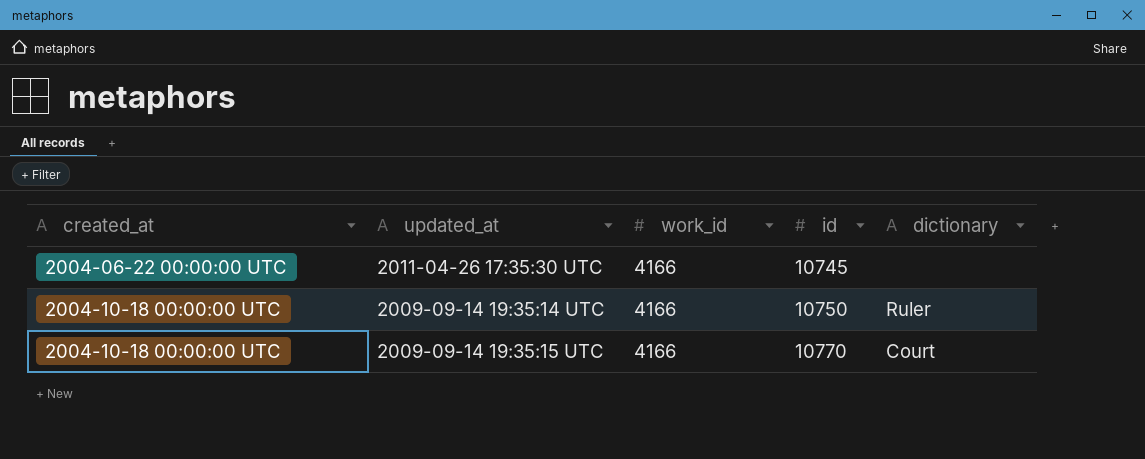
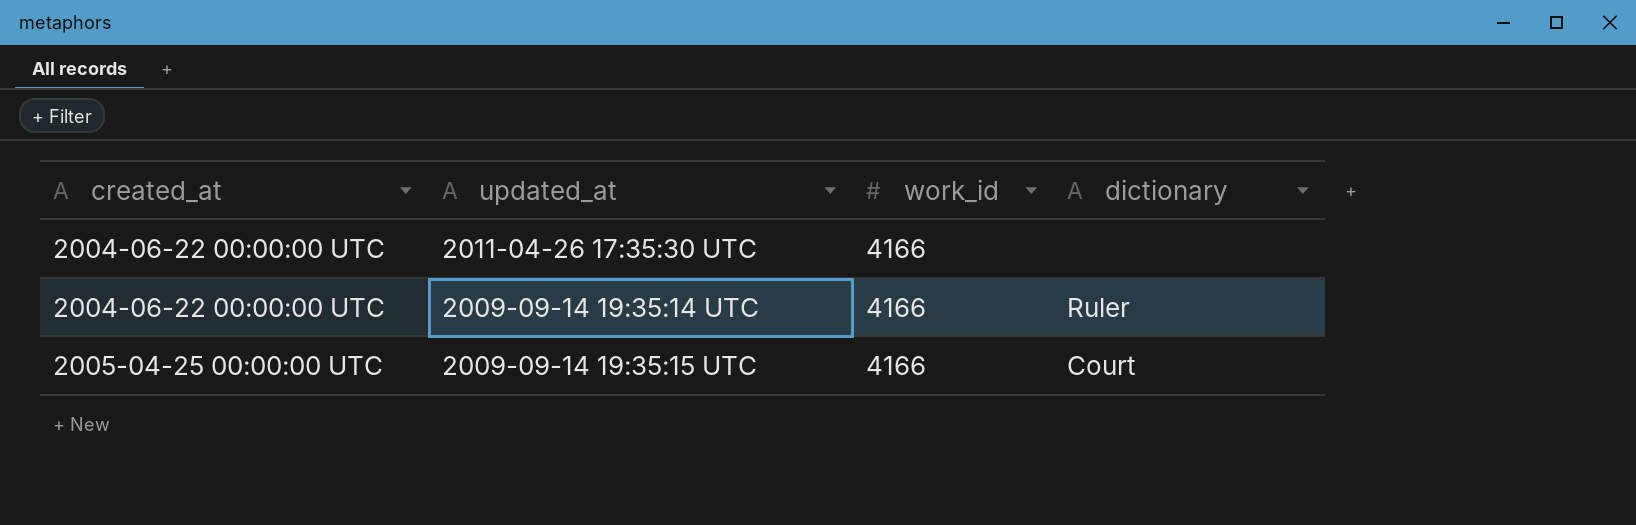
column id | position: 4 -> none
2009-09-14 19:35:14 UTC | created_at: 2004-10-18 00:00:00 UTC -> 2004-06-22 00:00:00 UTC
2009-09-14 19:35:15 UTC | created_at: 2004-10-18 00:00:00 UTC -> 2005-04-25 00:00:00 UTC

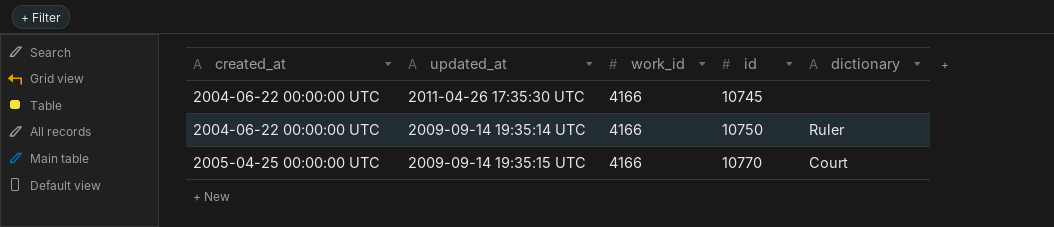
column id | position: none -> 4

